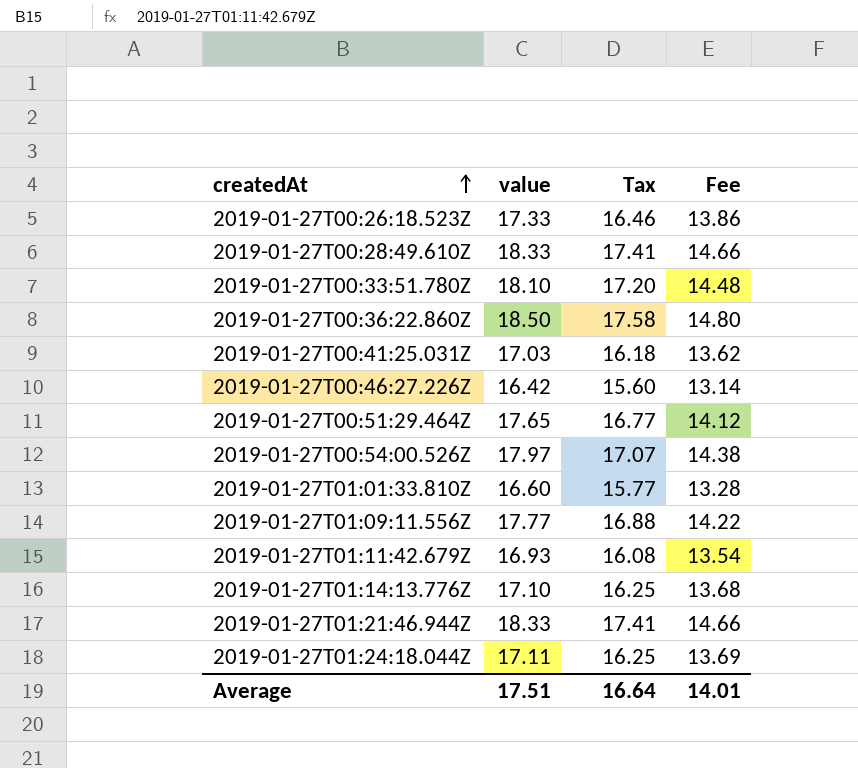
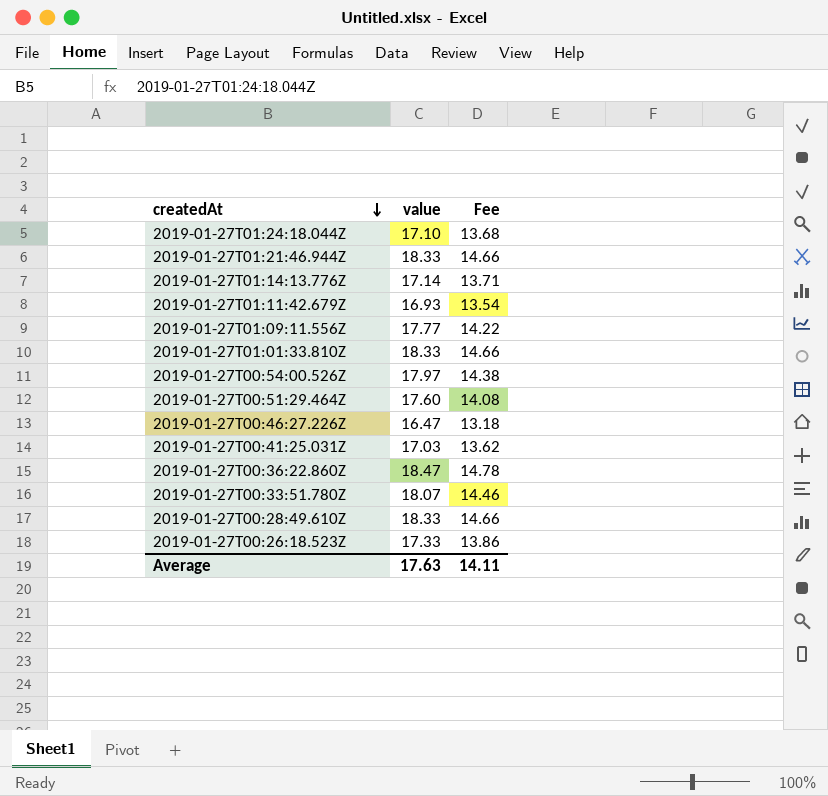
row order: createdAt ascending -> createdAt descending
column Tax | formula: [value] * 0.95 -> none
2019-01-27T01:24:18.044Z | value: 17.11 -> 17.10
2019-01-27T01:24:18.044Z | Fee: 13.69 -> 13.68
2019-01-27T01:14:13.776Z | value: 17.10 -> 17.14
2019-01-27T01:14:13.776Z | Fee: 13.68 -> 13.71
2019-01-27T01:01:33.810Z | value: 16.60 -> 18.33
2019-01-27T01:01:33.810Z | Fee: 13.28 -> 14.66
2019-01-27T00:51:29.464Z | value: 17.65 -> 17.60
2019-01-27T00:51:29.464Z | Fee: 14.12 -> 14.08
2019-01-27T00:46:27.226Z | value: 16.42 -> 16.47
2019-01-27T00:46:27.226Z | Fee: 13.14 -> 13.18
2019-01-27T00:36:22.860Z | value: 18.50 -> 18.47
2019-01-27T00:36:22.860Z | Fee: 14.80 -> 14.78
2019-01-27T00:33:51.780Z | value: 18.10 -> 18.07
2019-01-27T00:33:51.780Z | Fee: 14.48 -> 14.46
Average | value: 17.51 -> 17.63
Average | Fee: 14.01 -> 14.11

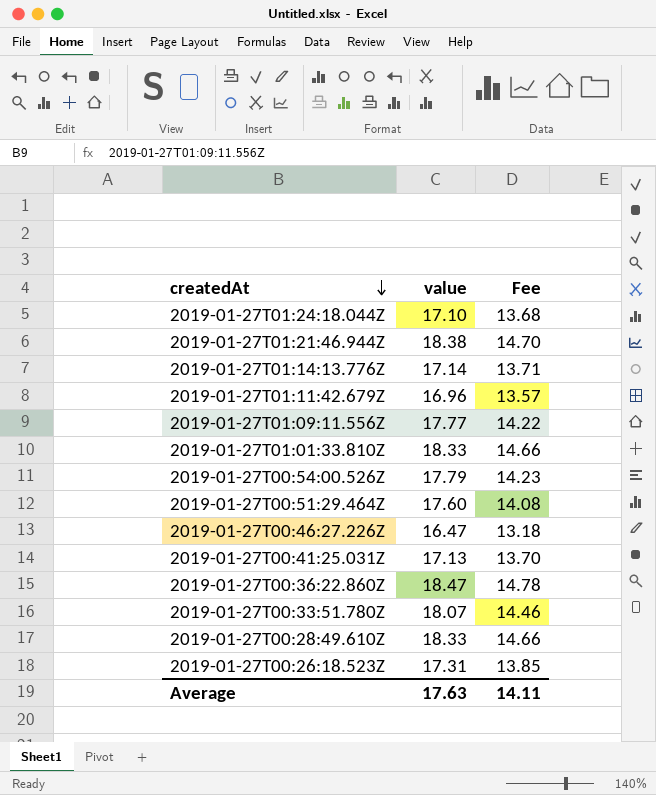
2019-01-27T01:21:46.944Z | value: 18.33 -> 18.38
2019-01-27T01:21:46.944Z | Fee: 14.66 -> 14.70
2019-01-27T01:11:42.679Z | value: 16.93 -> 16.96
2019-01-27T01:11:42.679Z | Fee: 13.54 -> 13.57
2019-01-27T00:54:00.526Z | value: 17.97 -> 17.79
2019-01-27T00:54:00.526Z | Fee: 14.38 -> 14.23
2019-01-27T00:41:25.031Z | value: 17.03 -> 17.13
2019-01-27T00:41:25.031Z | Fee: 13.62 -> 13.70
2019-01-27T00:26:18.523Z | value: 17.33 -> 17.31
2019-01-27T00:26:18.523Z | Fee: 13.86 -> 13.85

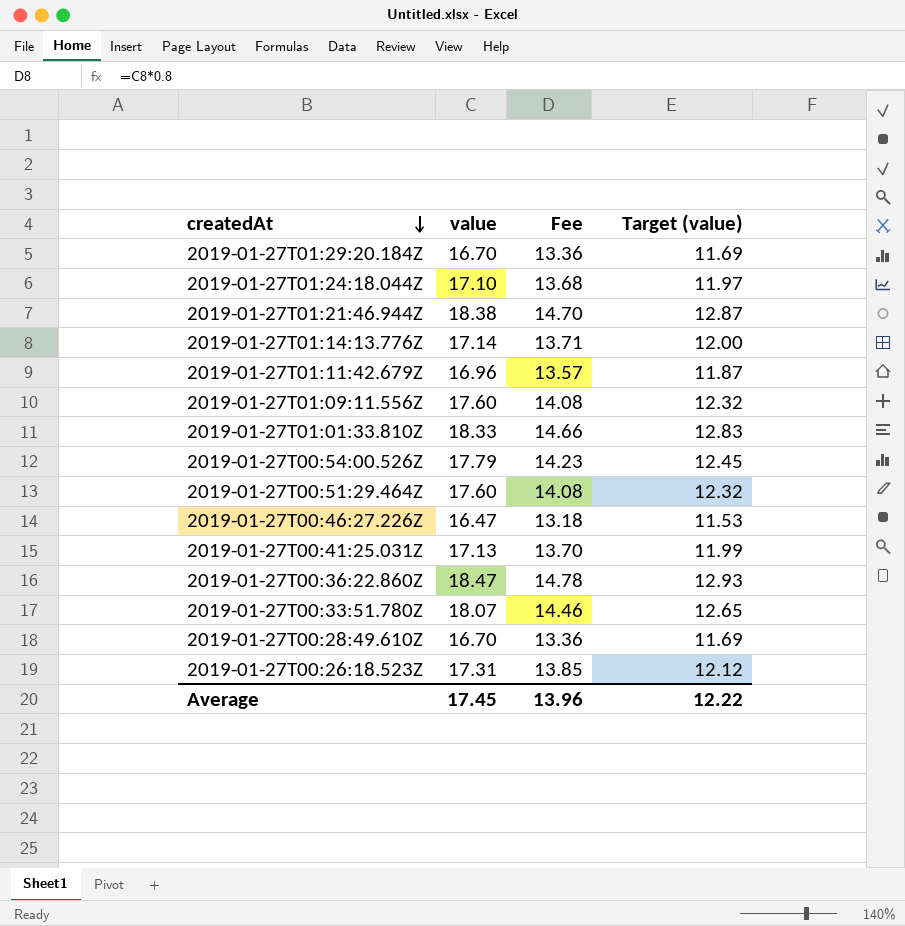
column Target (value) | formula: none -> [value] * 0.7
row 2019-01-27T01:29:20.184Z: none -> 16.70 | 13.36 | 11.69
2019-01-27T01:09:11.556Z | value: 17.77 -> 17.60
2019-01-27T01:09:11.556Z | Fee: 14.22 -> 14.08
2019-01-27T00:28:49.610Z | value: 18.33 -> 16.70
2019-01-27T00:28:49.610Z | Fee: 14.66 -> 13.36
Average | value: 17.63 -> 17.45
Average | Fee: 14.11 -> 13.96

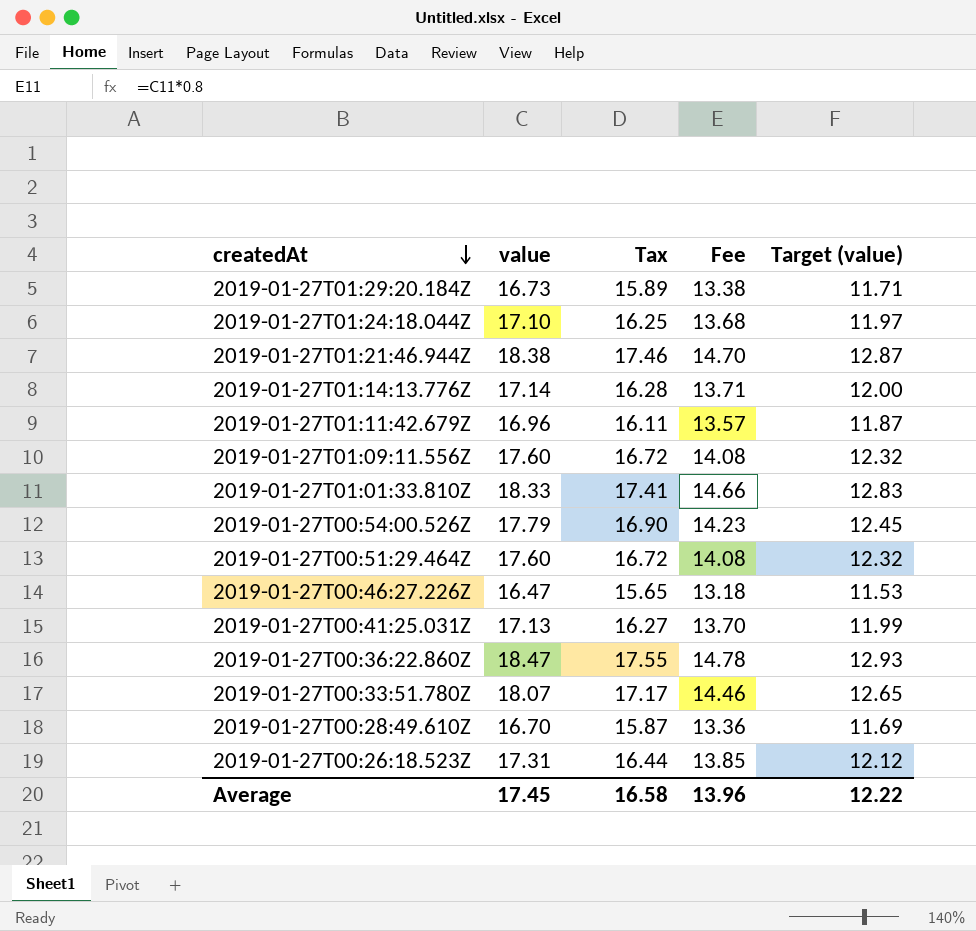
column Tax | formula: none -> [value] * 0.95
2019-01-27T01:29:20.184Z | value: 16.70 -> 16.73
2019-01-27T01:29:20.184Z | Fee: 13.36 -> 13.38
2019-01-27T01:29:20.184Z | Target (value): 11.69 -> 11.71

